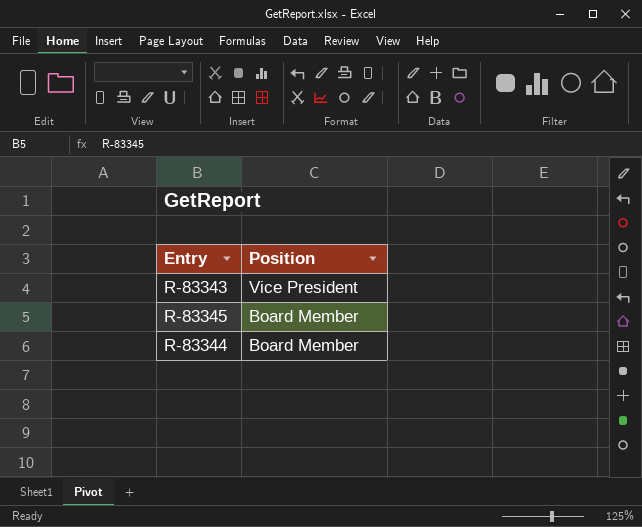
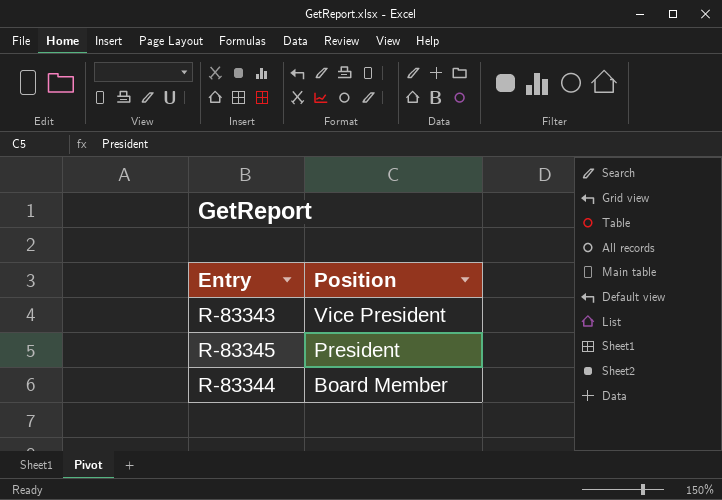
R-83345 | Position: Board Member -> President

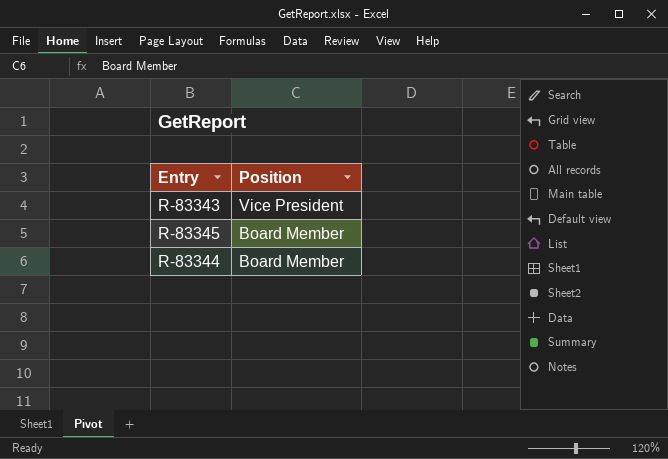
R-83345 | Position: President -> Board Member

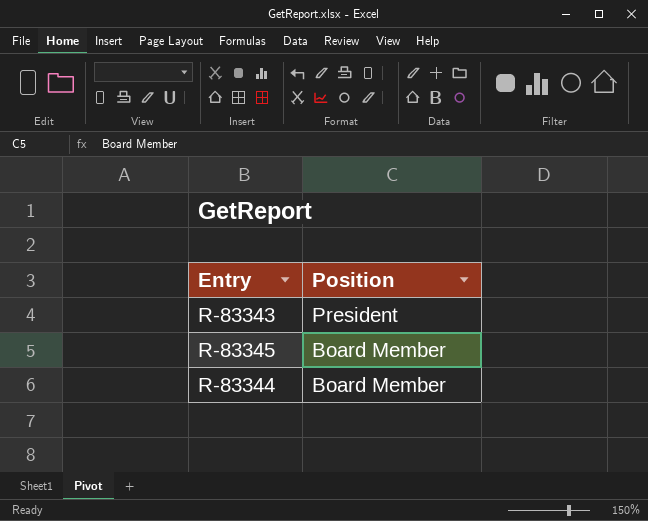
R-83343 | Position: Vice President -> President

